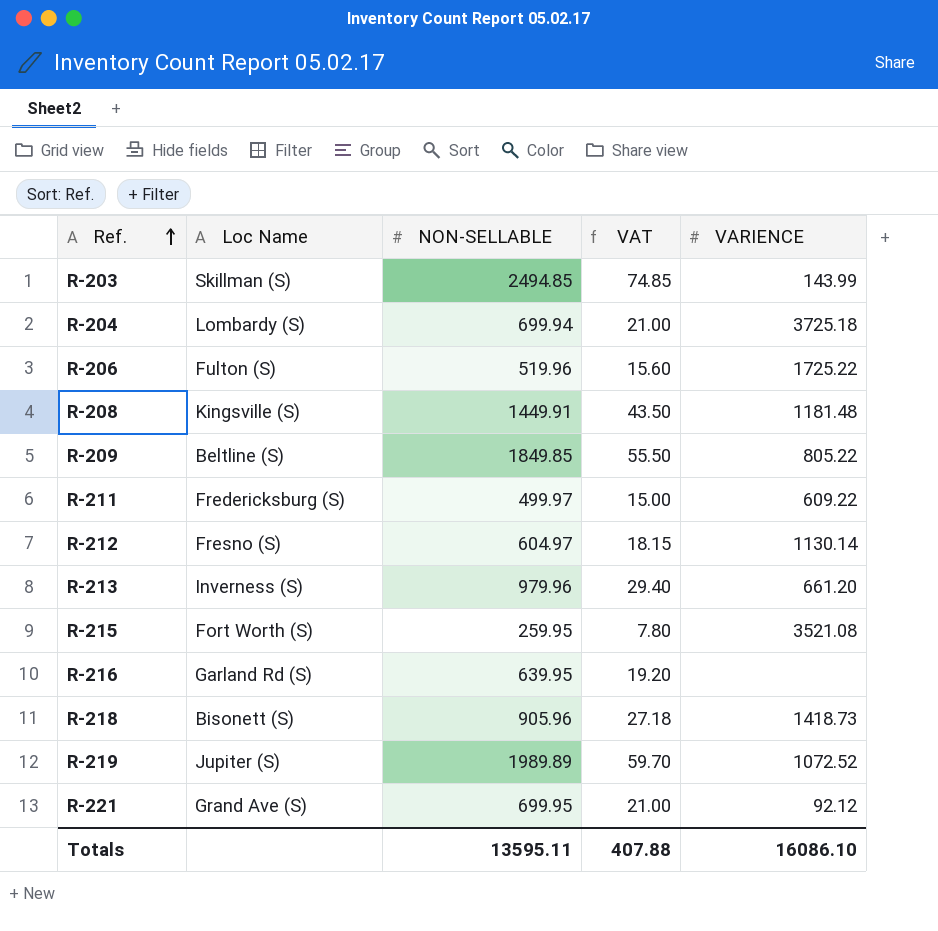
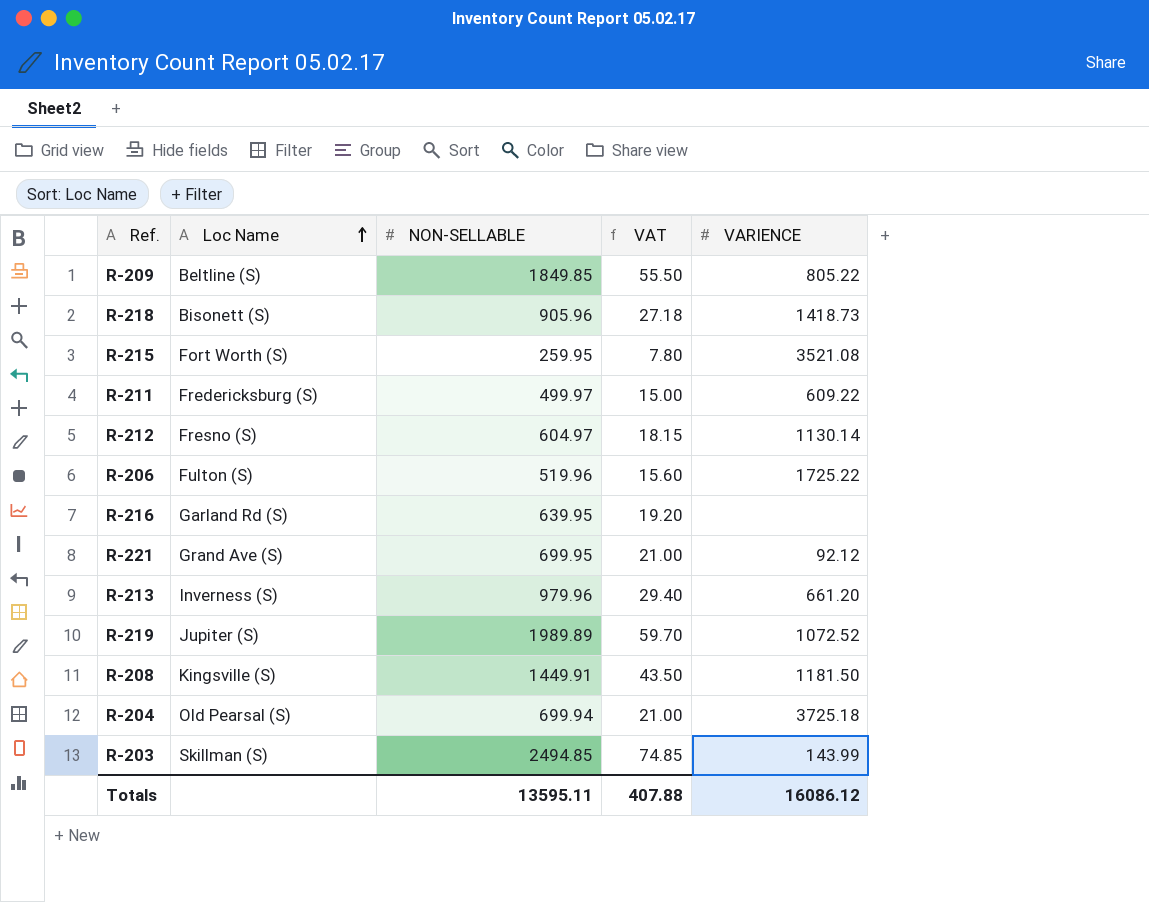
row order: Ref. ascending -> Loc Name ascending
R-208 | VARIENCE: 1181.48 -> 1181.50
R-204 | Loc Name: Lombardy (S) -> Old Pearsal (S)
Totals | VARIENCE: 16086.10 -> 16086.12

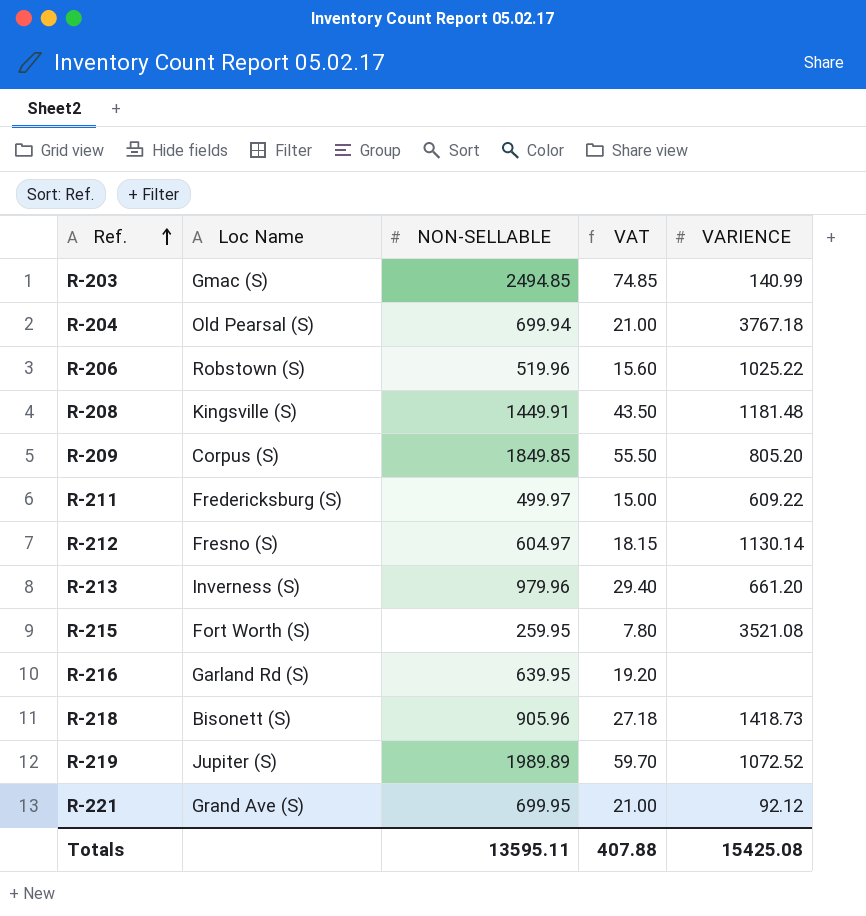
row order: Loc Name ascending -> Ref. ascending
R-203 | Loc Name: Skillman (S) -> Gmac (S)
R-203 | VARIENCE: 143.99 -> 140.99
R-204 | VARIENCE: 3725.18 -> 3767.18
R-206 | Loc Name: Fulton (S) -> Robstown (S)
R-206 | VARIENCE: 1725.22 -> 1025.22
R-208 | VARIENCE: 1181.50 -> 1181.48
R-209 | Loc Name: Beltline (S) -> Corpus (S)
R-209 | VARIENCE: 805.22 -> 805.20
Totals | VARIENCE: 16086.12 -> 15425.08

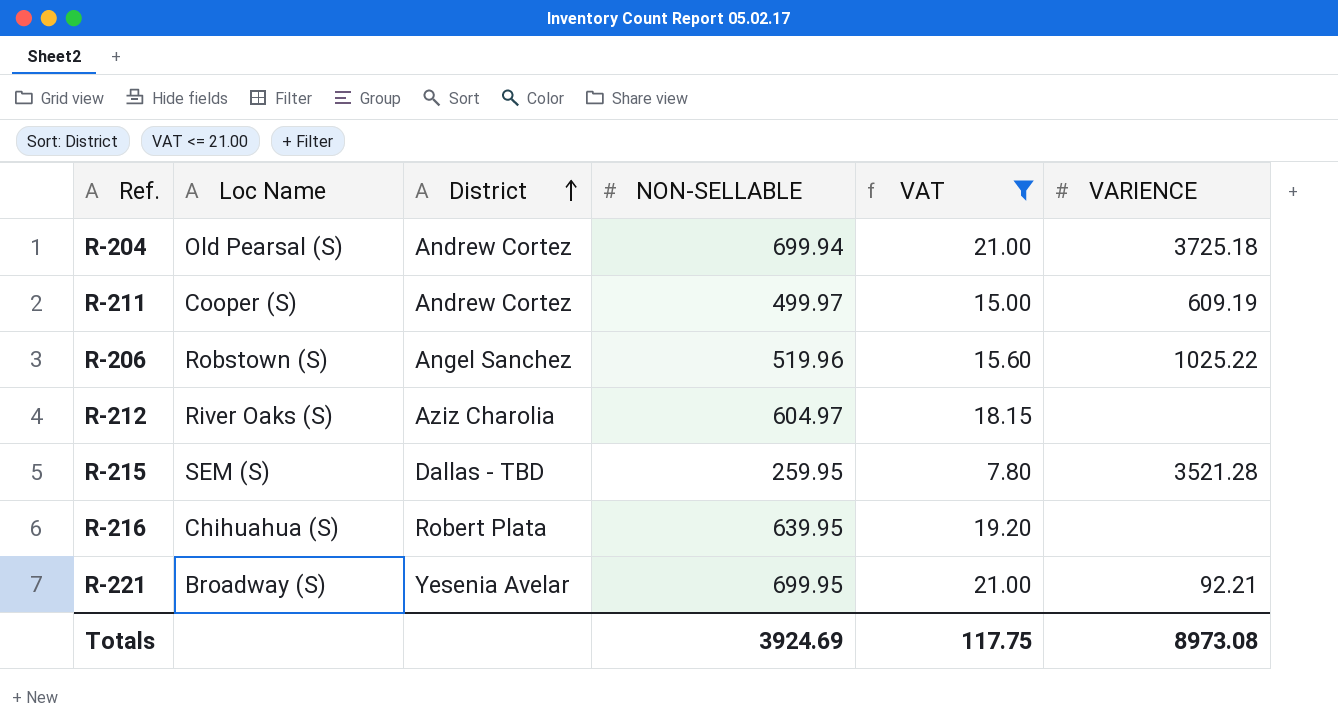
filter: none -> VAT <= 21.00
row order: Ref. ascending -> District ascending
column District | position: none -> 3
R-204 | VARIENCE: 3767.18 -> 3725.18
R-211 | Loc Name: Fredericksburg (S) -> Cooper (S)
R-211 | VARIENCE: 609.22 -> 609.19
R-212 | Loc Name: Fresno (S) -> River Oaks (S)
R-212 | VARIENCE: 1130.14 -> none
R-215 | Loc Name: Fort Worth (S) -> SEM (S)
R-215 | VARIENCE: 3521.08 -> 3521.28
R-216 | Loc Name: Garland Rd (S) -> Chihuahua (S)
R-221 | Loc Name: Grand Ave (S) -> Broadway (S)
R-221 | VARIENCE: 92.12 -> 92.21
Totals | NON-SELLABLE: 13595.11 -> 3924.69
Totals | VAT: 407.88 -> 117.75
Totals | VARIENCE: 15425.08 -> 8973.08

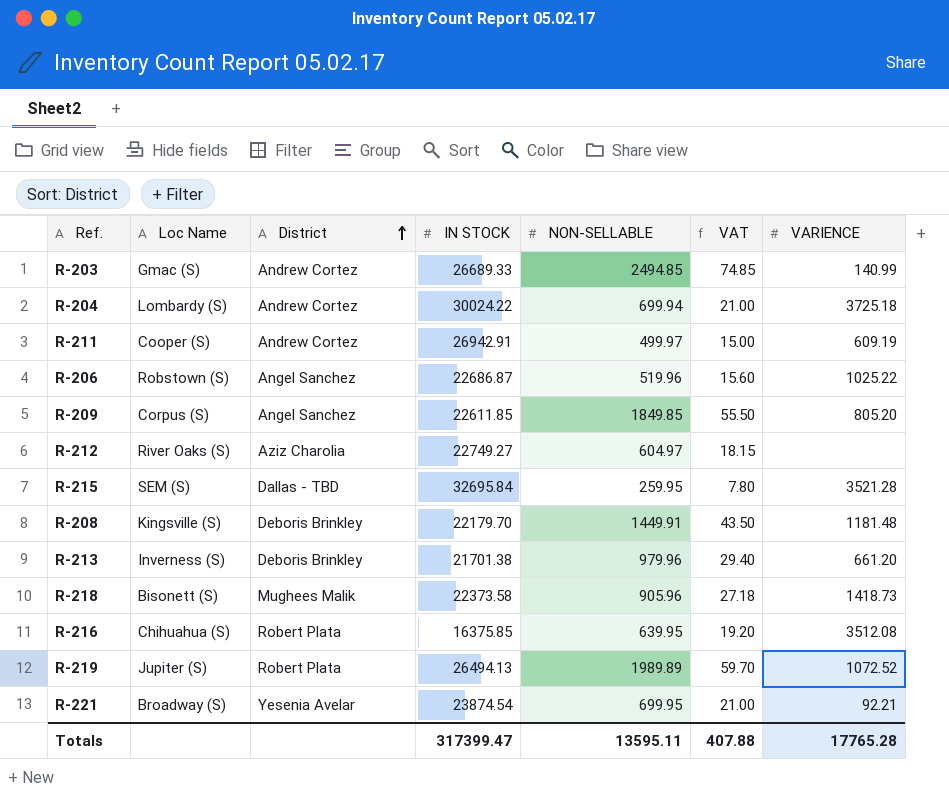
filter: VAT <= 21.00 -> none
column IN STOCK | position: none -> 4
R-204 | Loc Name: Old Pearsal (S) -> Lombardy (S)
R-216 | VARIENCE: none -> 3512.08
Totals | NON-SELLABLE: 3924.69 -> 13595.11
Totals | VAT: 117.75 -> 407.88
Totals | VARIENCE: 8973.08 -> 17765.28

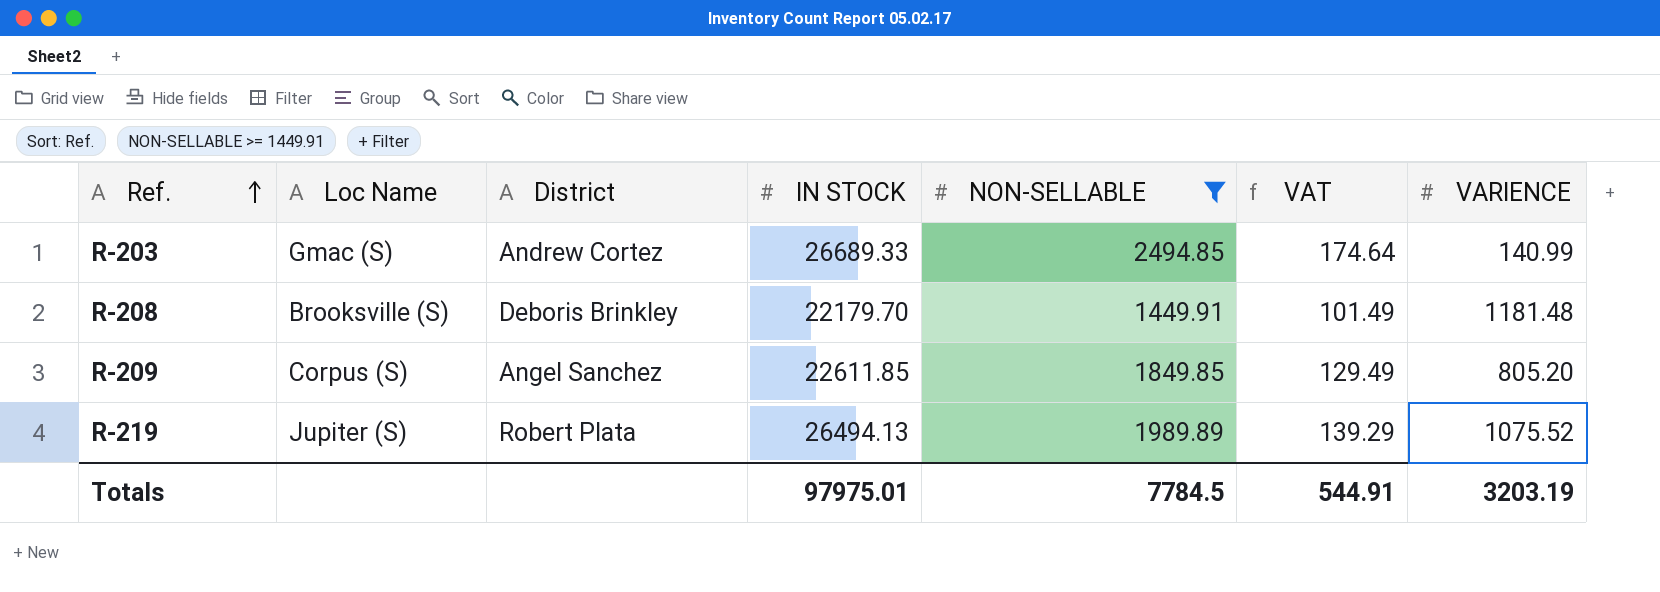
filter: none -> NON-SELLABLE >= 1449.91
row order: District ascending -> Ref. ascending
column VAT | formula: [NON-SELLABLE] * 0.03 -> [NON-SELLABLE] * 0.07
R-208 | Loc Name: Kingsville (S) -> Brooksville (S)
R-219 | VARIENCE: 1072.52 -> 1075.52
Totals | IN STOCK: 317399.47 -> 97975.01
Totals | NON-SELLABLE: 13595.11 -> 7784.5
Totals | VAT: 407.88 -> 544.91
Totals | VARIENCE: 17765.28 -> 3203.19

